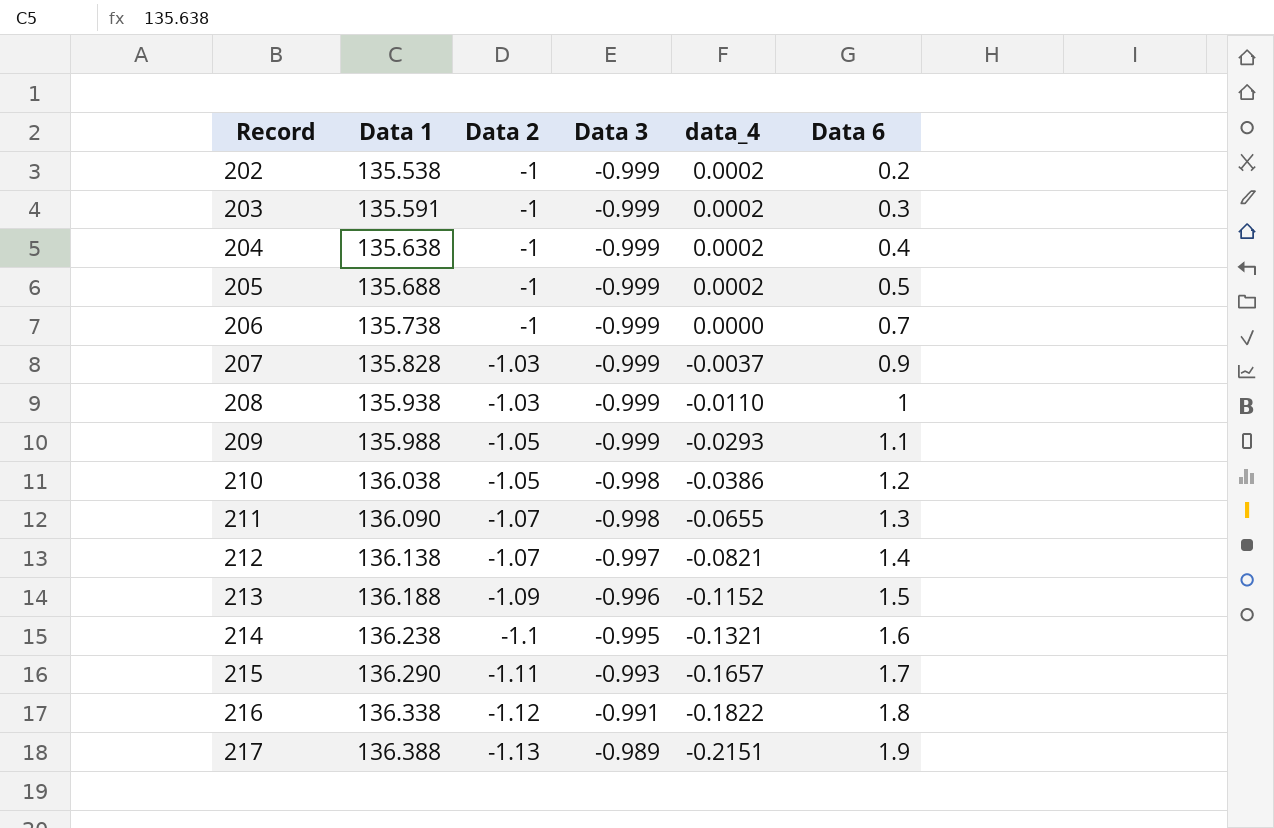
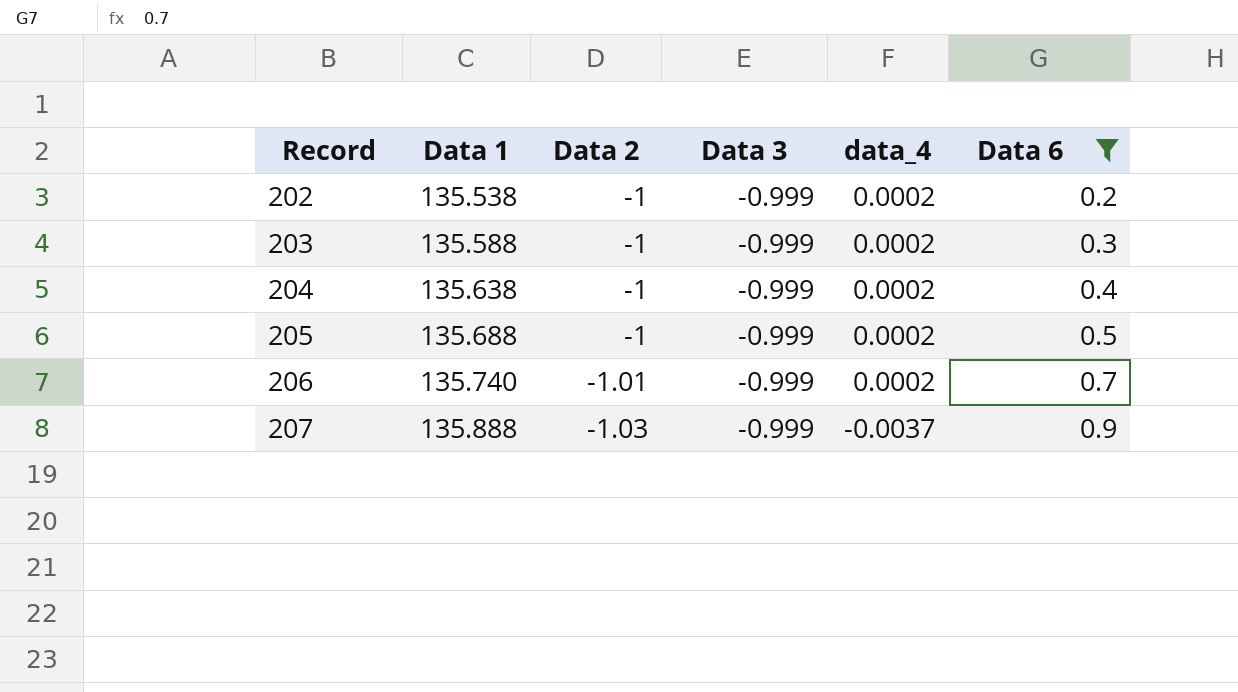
filter: none -> Data 6 <= 0.9
203 | Data 1: 135.591 -> 135.588
206 | Data 1: 135.738 -> 135.740
206 | Data 2: -1 -> -1.01
206 | data_4: 0.0000 -> 0.0002
207 | Data 1: 135.828 -> 135.888

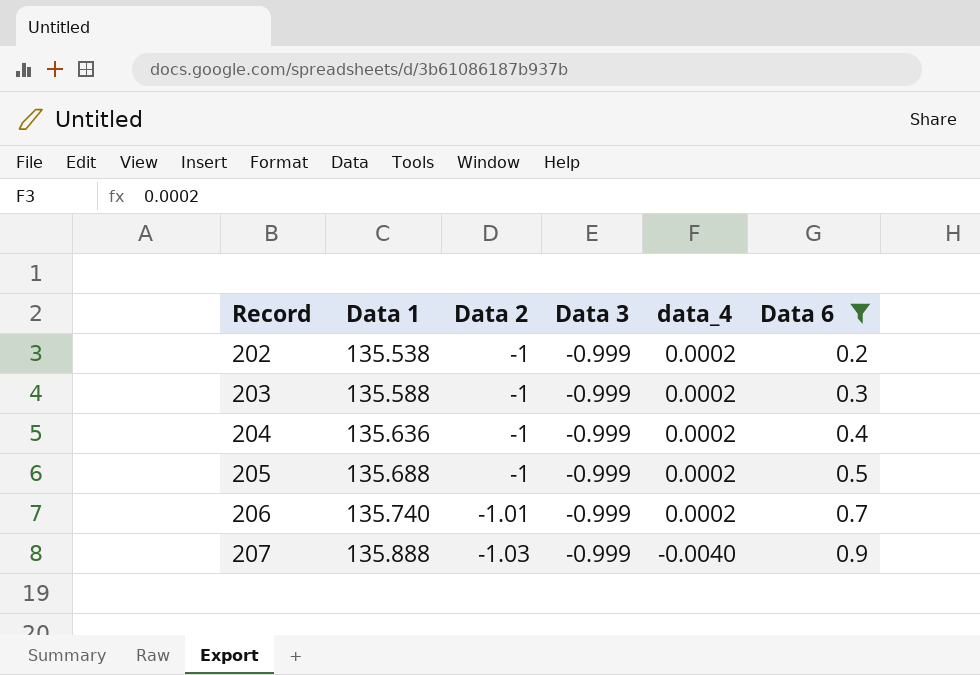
204 | Data 1: 135.638 -> 135.636
207 | data_4: -0.0037 -> -0.0040

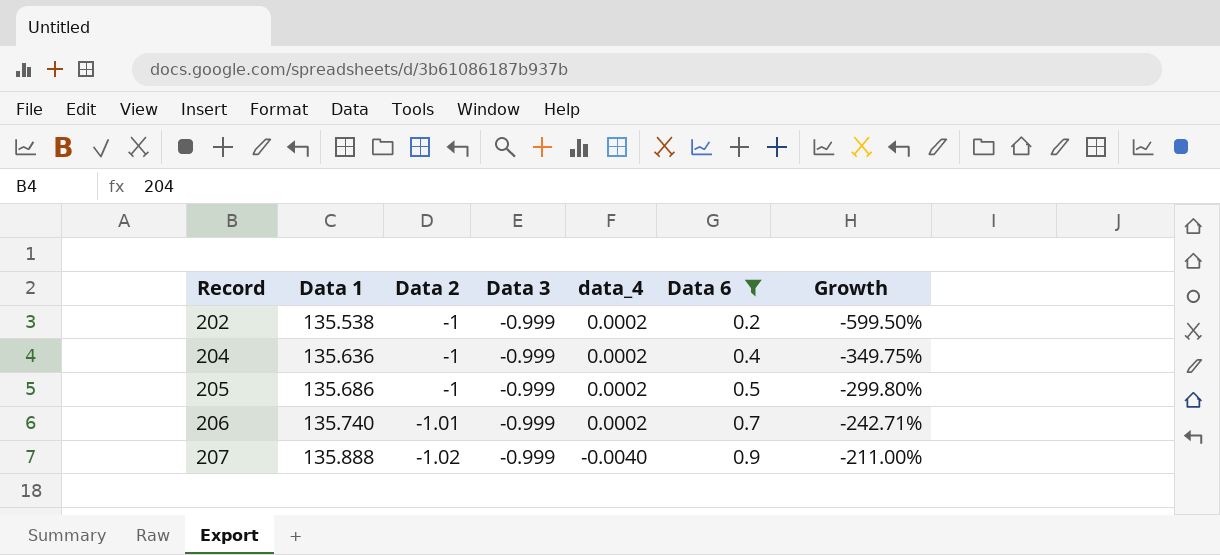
column Growth | formula: none -> ([Data 3] - [Data 6]) / [Data 6]
row 203: 135.588 | -1 | -0.999 | 0.0002 | 0.3 -> none
205 | Data 1: 135.688 -> 135.686
207 | Data 2: -1.03 -> -1.02

